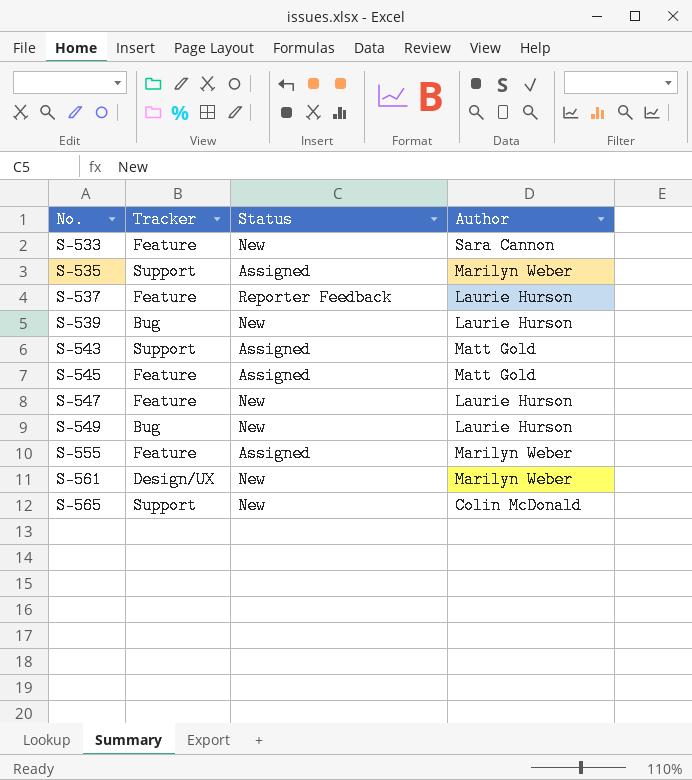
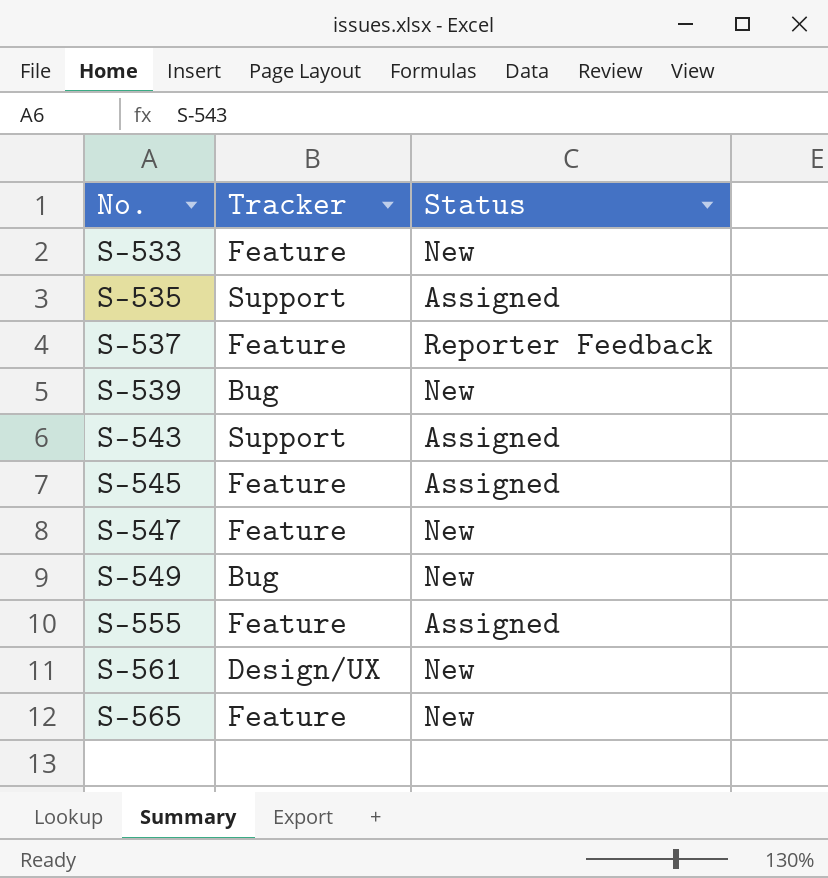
column Author | position: 4 -> none
S-565 | Tracker: Support -> Feature

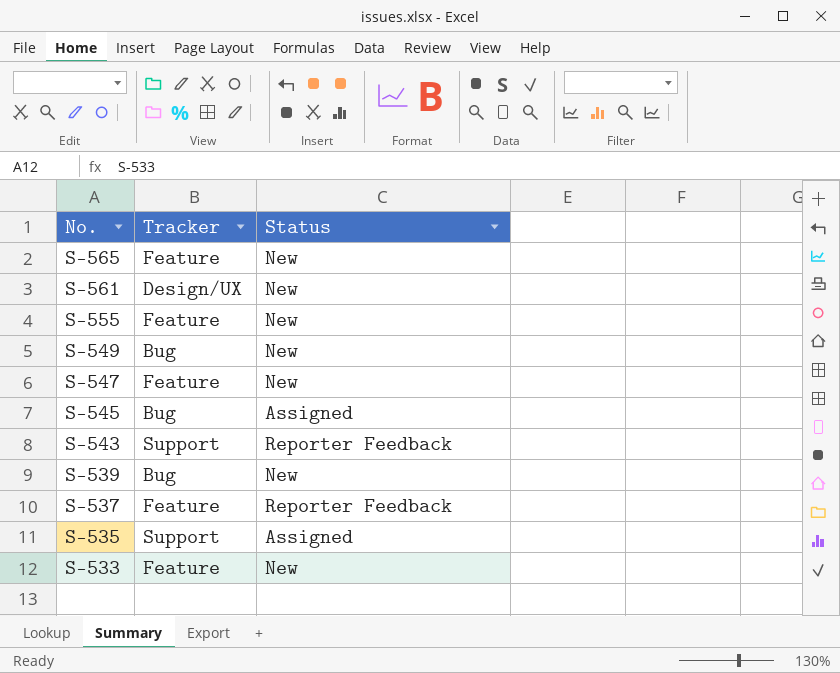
row order: No. ascending -> No. descending
S-555 | Status: Assigned -> New
S-545 | Tracker: Feature -> Bug
S-543 | Status: Assigned -> Reporter Feedback

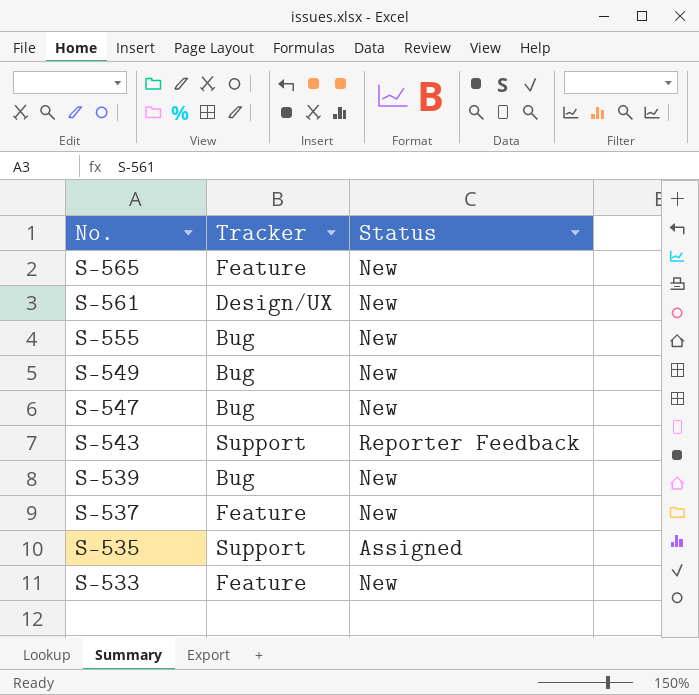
row S-545: Bug | Assigned -> none
S-555 | Tracker: Feature -> Bug
S-547 | Tracker: Feature -> Bug
S-537 | Status: Reporter Feedback -> New

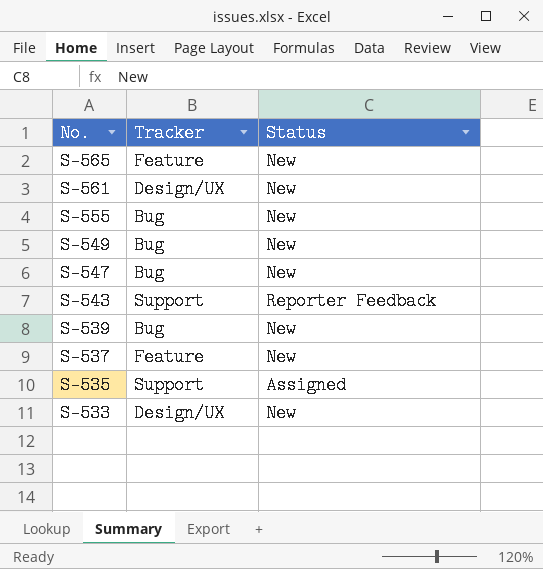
S-533 | Tracker: Feature -> Design/UX

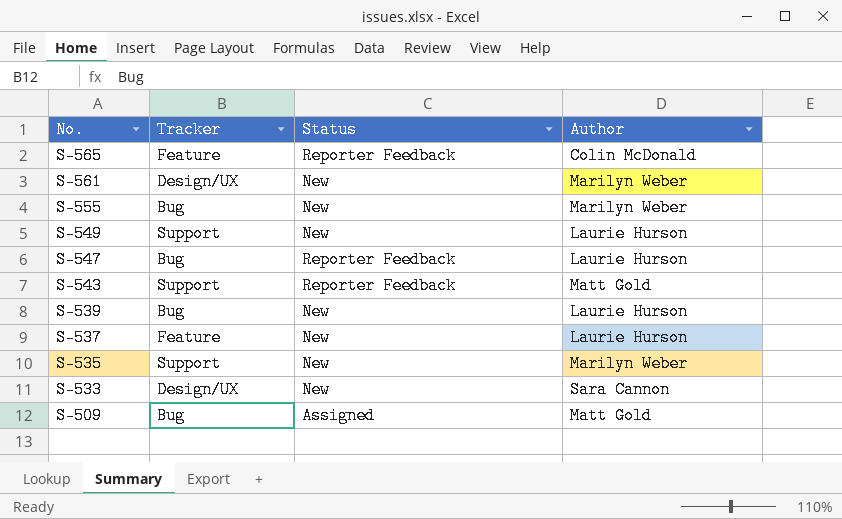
column Author | position: none -> 4
S-565 | Status: New -> Reporter Feedback
S-549 | Tracker: Bug -> Support
S-547 | Status: New -> Reporter Feedback
S-535 | Status: Assigned -> New
row S-509: none -> Bug | Assigned | Matt Gold

